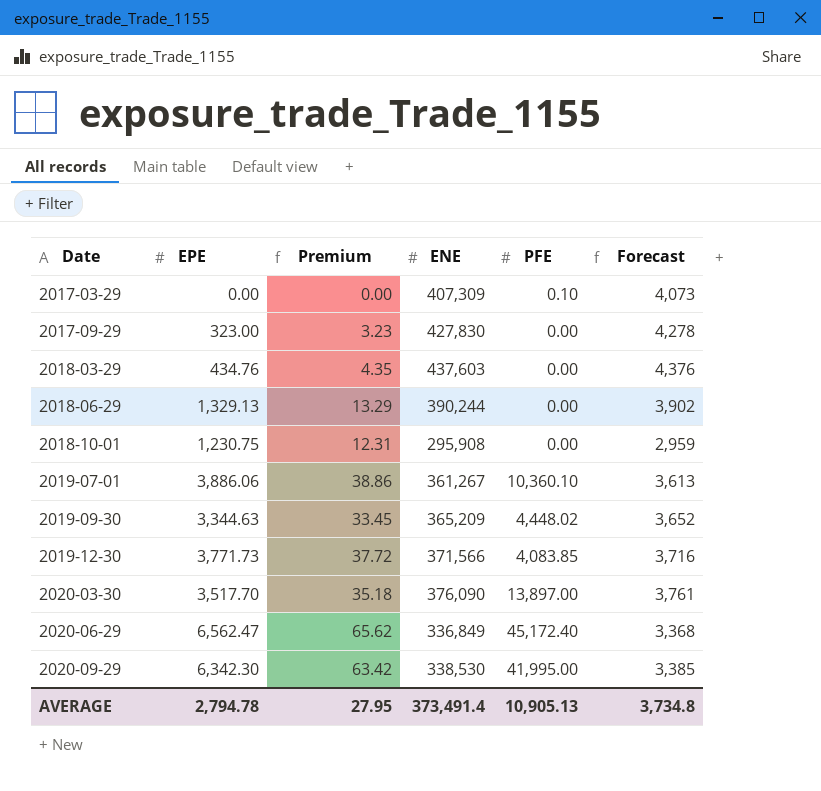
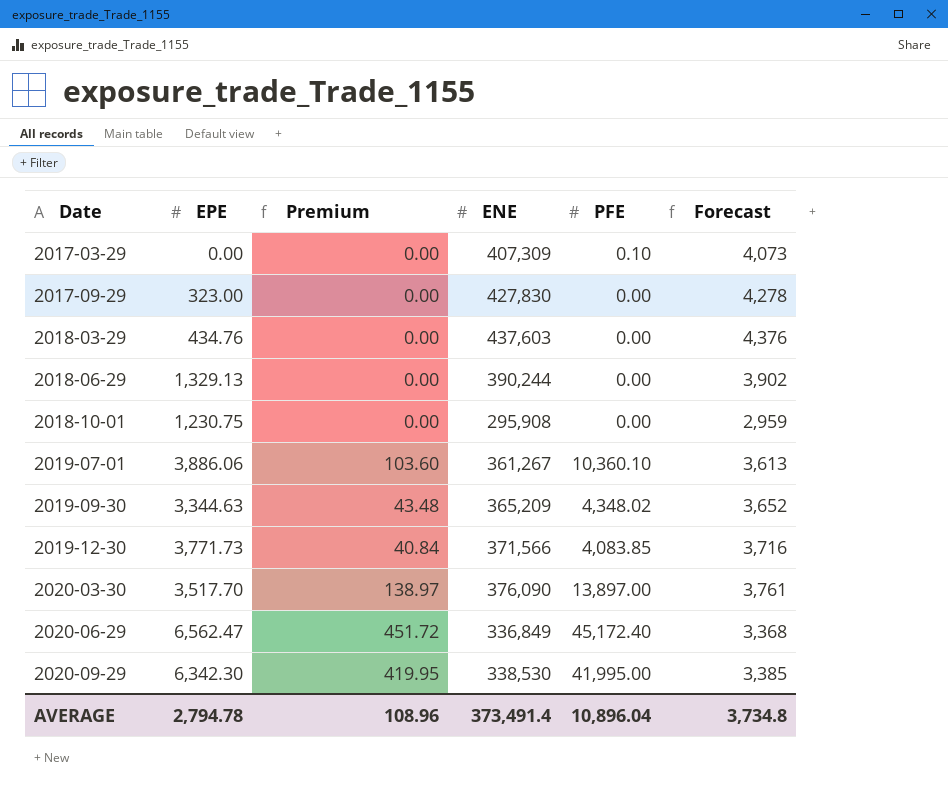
column Premium | formula: [EPE] * 0.01 -> [PFE] * 0.01
2019-09-30 | PFE: 4,448.02 -> 4,348.02
AVERAGE | Premium: 27.95 -> 108.96
AVERAGE | PFE: 10,905.13 -> 10,896.04

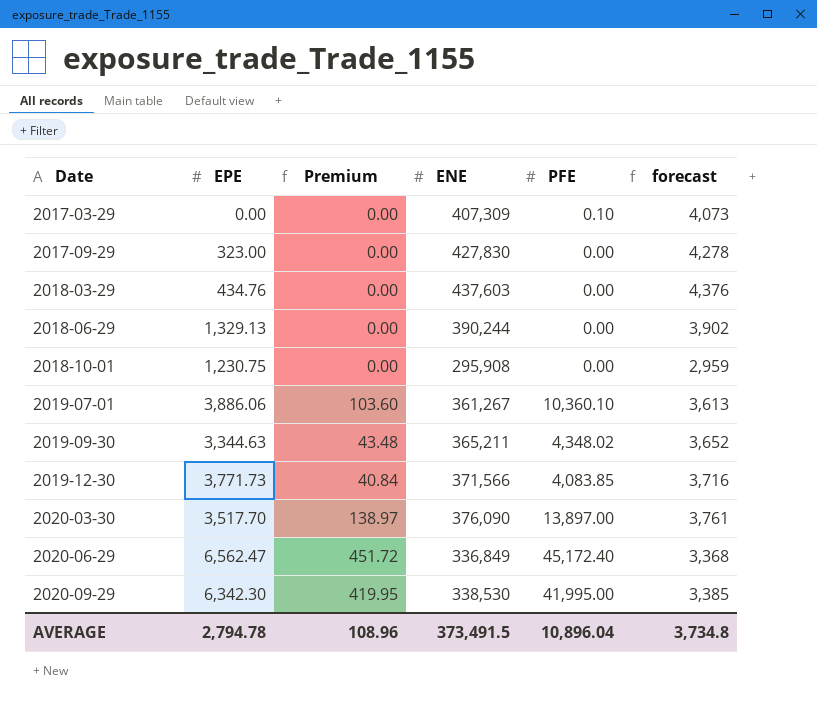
column name: Forecast -> forecast
2019-09-30 | ENE: 365,209 -> 365,211
AVERAGE | ENE: 373,491.4 -> 373,491.5

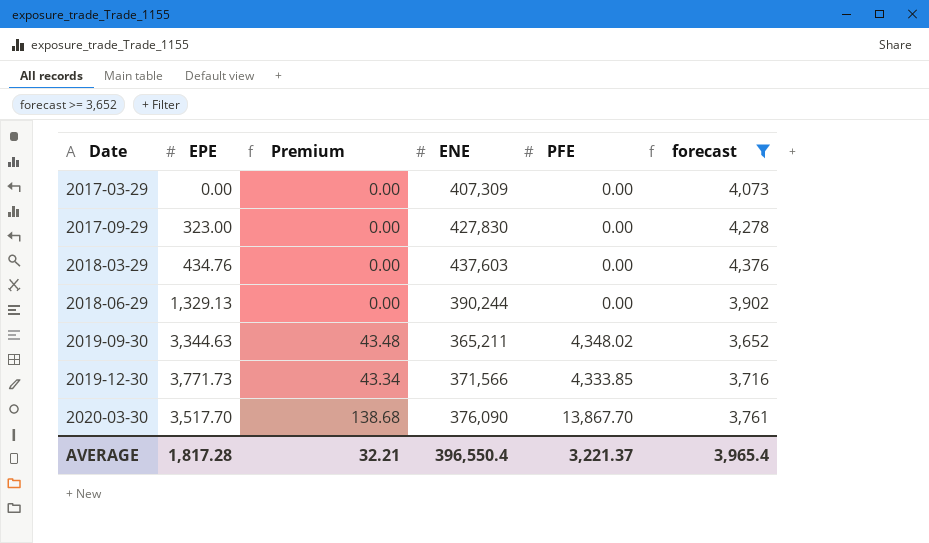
filter: none -> forecast >= 3,652
2017-03-29 | PFE: 0.10 -> 0.00
2019-12-30 | Premium: 40.84 -> 43.34
2019-12-30 | PFE: 4,083.85 -> 4,333.85
2020-03-30 | Premium: 138.97 -> 138.68
2020-03-30 | PFE: 13,897.00 -> 13,867.70
AVERAGE | EPE: 2,794.78 -> 1,817.28
AVERAGE | Premium: 108.96 -> 32.21
AVERAGE | ENE: 373,491.5 -> 396,550.4
AVERAGE | PFE: 10,896.04 -> 3,221.37
AVERAGE | forecast: 3,734.8 -> 3,965.4

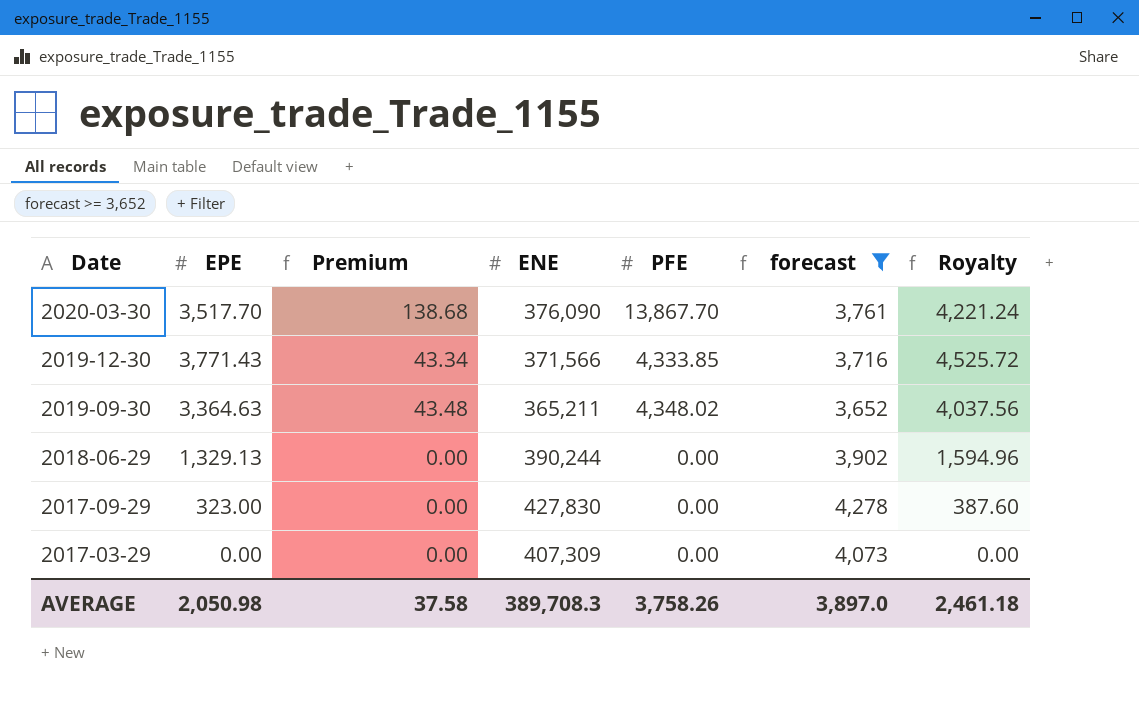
row order: Date ascending -> Date descending
column Royalty | formula: none -> [EPE] * 1.2
row 2018-03-29: 434.76 | 0.00 | 437,603 | 0.00 | 4,376 -> none
2019-12-30 | EPE: 3,771.73 -> 3,771.43
2019-09-30 | EPE: 3,344.63 -> 3,364.63
AVERAGE | EPE: 1,817.28 -> 2,050.98
AVERAGE | Premium: 32.21 -> 37.58
AVERAGE | ENE: 396,550.4 -> 389,708.3
AVERAGE | PFE: 3,221.37 -> 3,758.26
AVERAGE | forecast: 3,965.4 -> 3,897.0

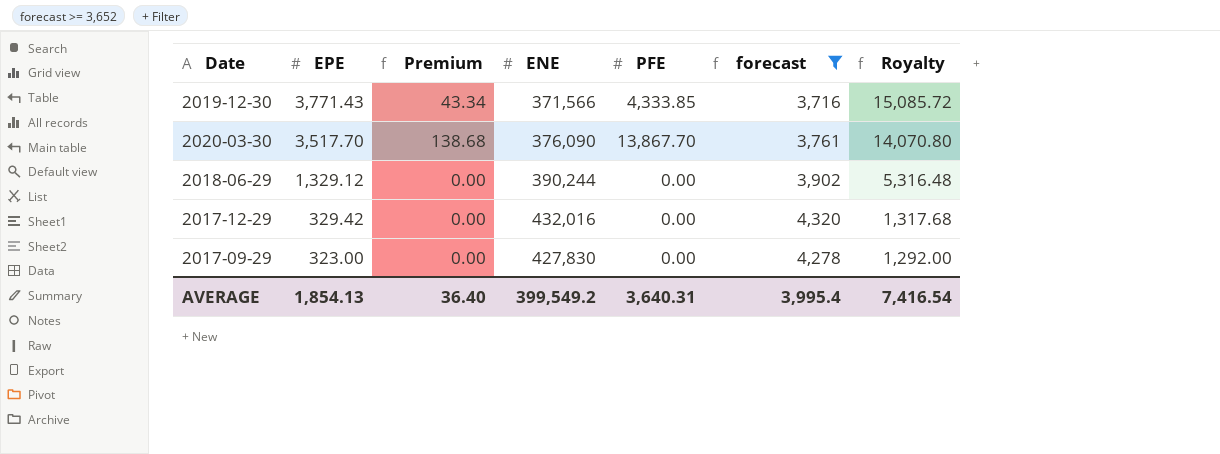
row order: Date descending -> EPE descending
column Royalty | formula: [EPE] * 1.2 -> [EPE] * 4
row 2019-09-30: 3,364.63 | 43.48 | 365,211 | 4,348.02 | 3,652 | 4,037.56 -> none
row 2017-03-29: 0.00 | 0.00 | 407,309 | 0.00 | 4,073 | 0.00 -> none
2018-06-29 | EPE: 1,329.13 -> 1,329.12
row 2017-12-29: none -> 329.42 | 0.00 | 432,016 | 0.00 | 4,320 | 1,317.68
AVERAGE | EPE: 2,050.98 -> 1,854.13
AVERAGE | Premium: 37.58 -> 36.40
AVERAGE | ENE: 389,708.3 -> 399,549.2
AVERAGE | PFE: 3,758.26 -> 3,640.31
AVERAGE | forecast: 3,897.0 -> 3,995.4
AVERAGE | Royalty: 2,461.18 -> 7,416.54

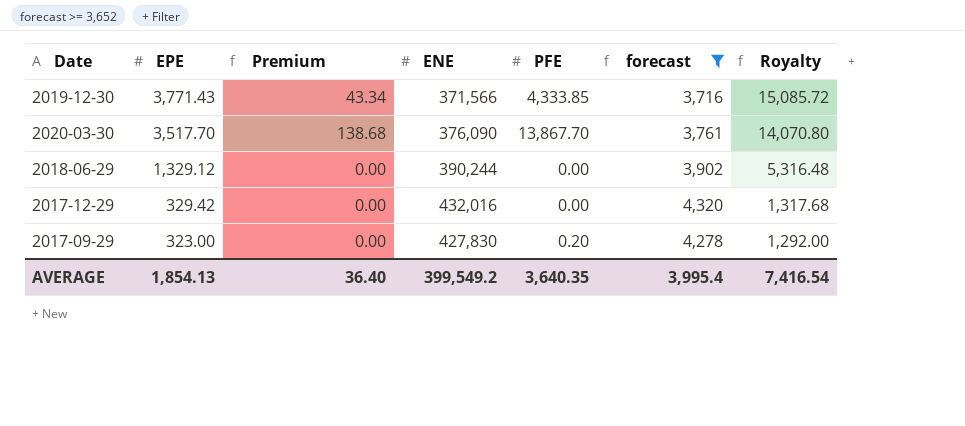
2017-09-29 | PFE: 0.00 -> 0.20
AVERAGE | PFE: 3,640.31 -> 3,640.35

